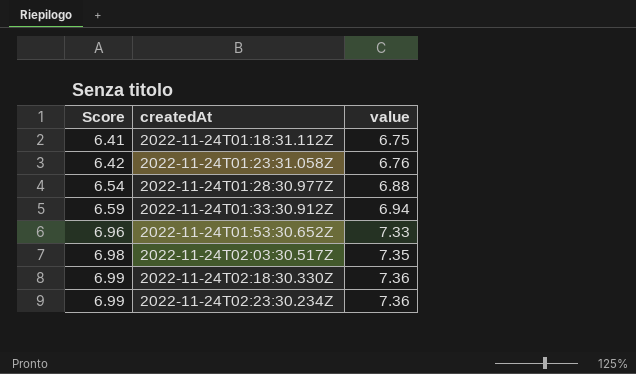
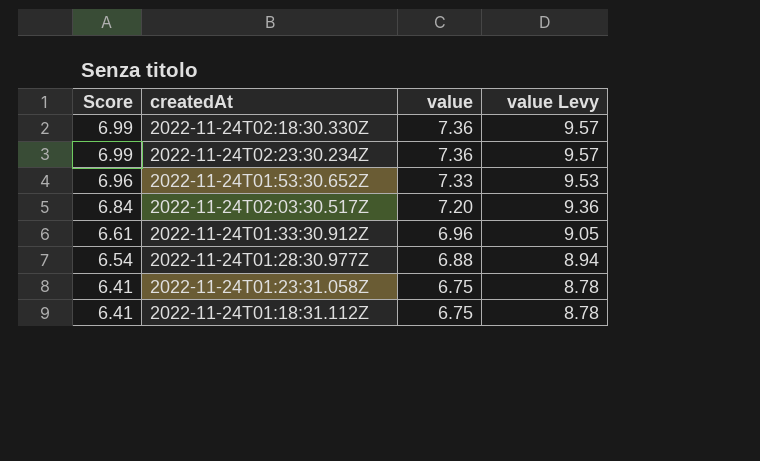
row order: Score ascending -> Score descending
column value Levy | formula: none -> [value] * 1.3
2022-11-24T02:03:30.517Z | Score: 6.98 -> 6.84
2022-11-24T02:03:30.517Z | value: 7.35 -> 7.20
2022-11-24T01:33:30.912Z | Score: 6.59 -> 6.61
2022-11-24T01:33:30.912Z | value: 6.94 -> 6.96
2022-11-24T01:23:31.058Z | Score: 6.42 -> 6.41
2022-11-24T01:23:31.058Z | value: 6.76 -> 6.75

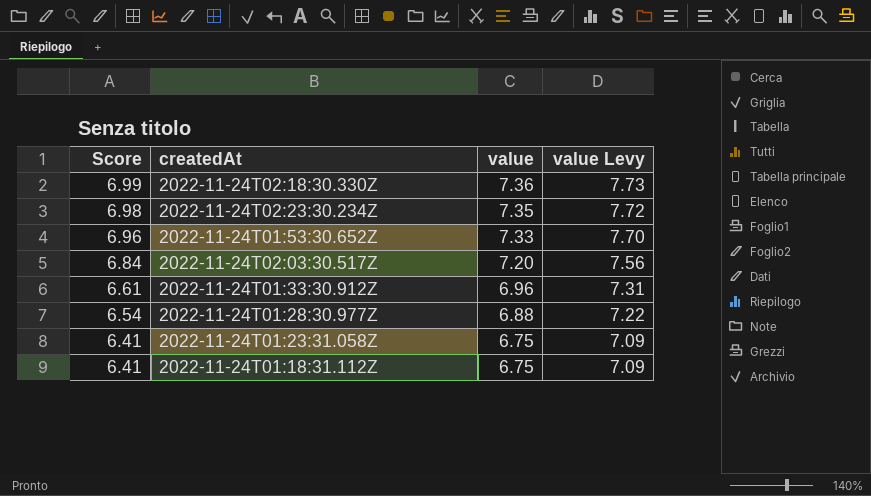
column value Levy | formula: [value] * 1.3 -> [value] * 1.05
2022-11-24T02:23:30.234Z | Score: 6.99 -> 6.98
2022-11-24T02:23:30.234Z | value: 7.36 -> 7.35

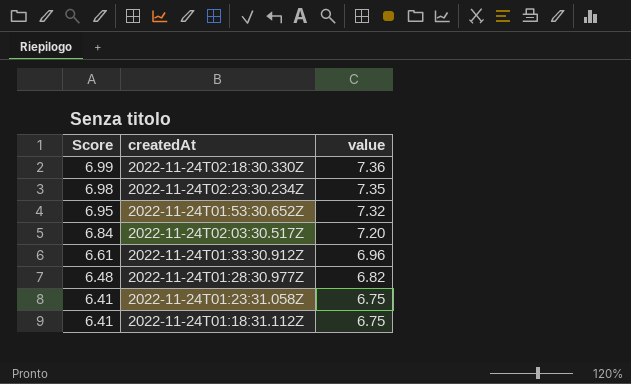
column value Levy | formula: [value] * 1.05 -> none
2022-11-24T01:53:30.652Z | Score: 6.96 -> 6.95
2022-11-24T01:53:30.652Z | value: 7.33 -> 7.32
2022-11-24T01:28:30.977Z | Score: 6.54 -> 6.48
2022-11-24T01:28:30.977Z | value: 6.88 -> 6.82

